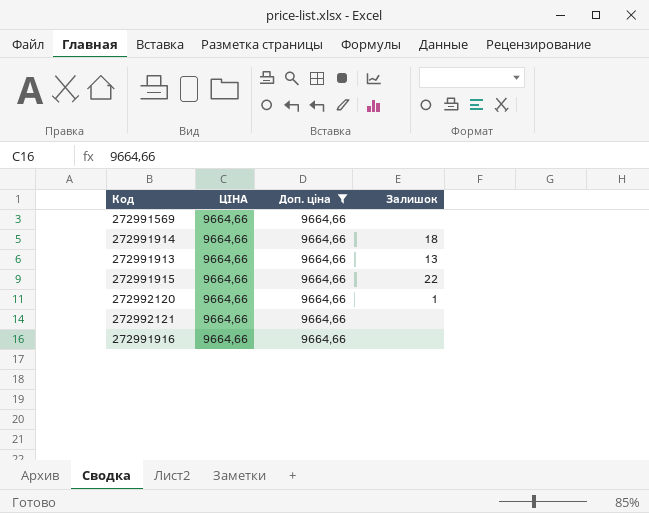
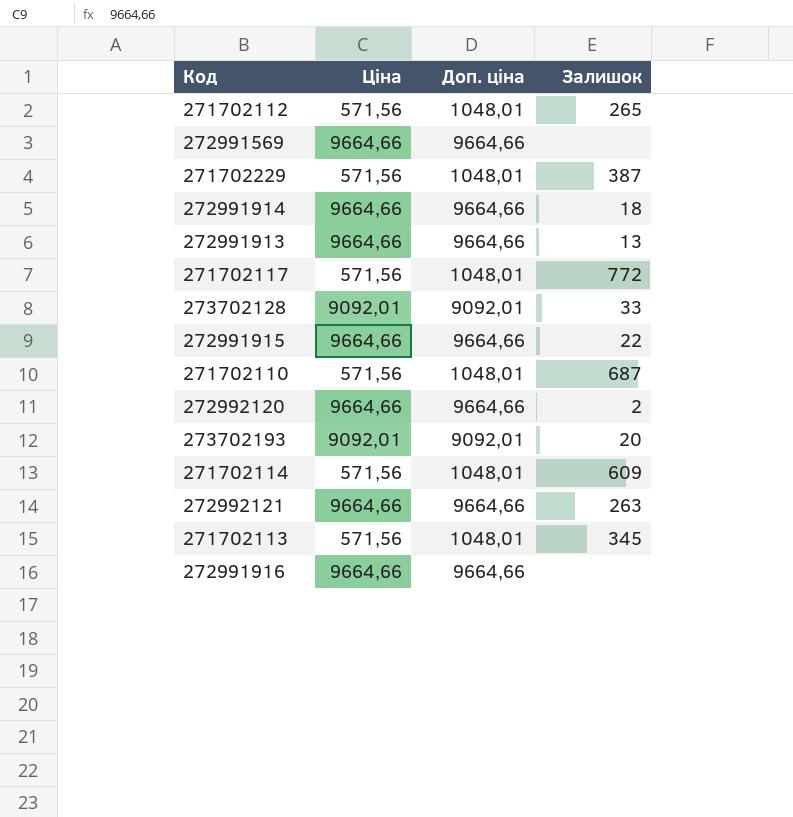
filter: Доп. ціна = 9664,66 -> none
column name: ЦІНА -> Ціна
272992120 | Залишок: 1 -> 2
272992121 | Залишок: none -> 263

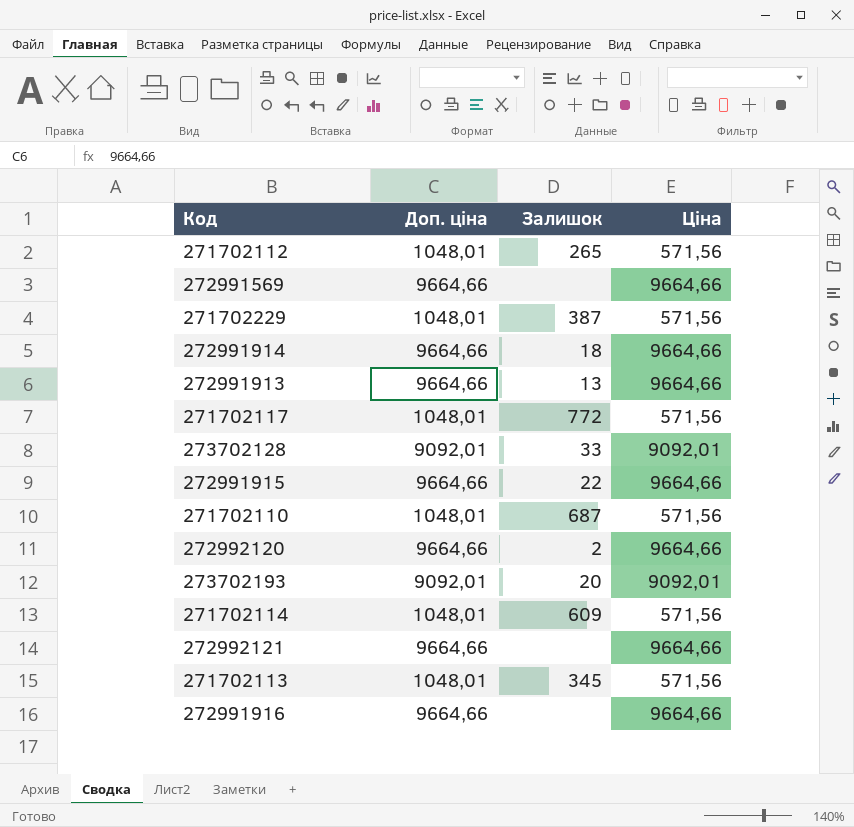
column Ціна | position: 2 -> 4
272992121 | Залишок: 263 -> none

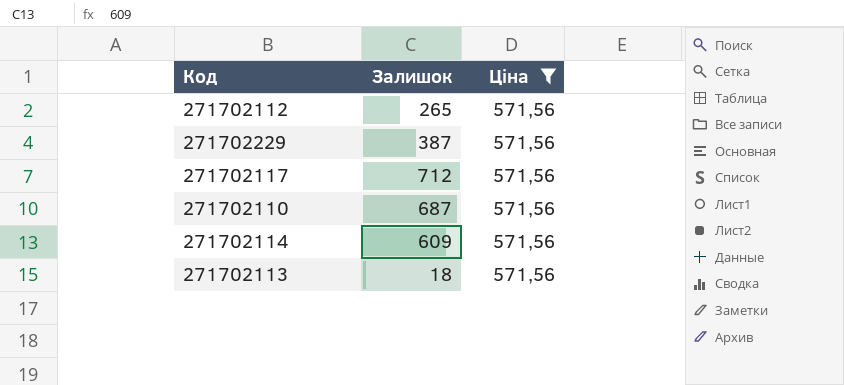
filter: none -> Ціна = 571,56
column Доп. ціна | position: 2 -> none
271702117 | Залишок: 772 -> 712
271702113 | Залишок: 345 -> 18

